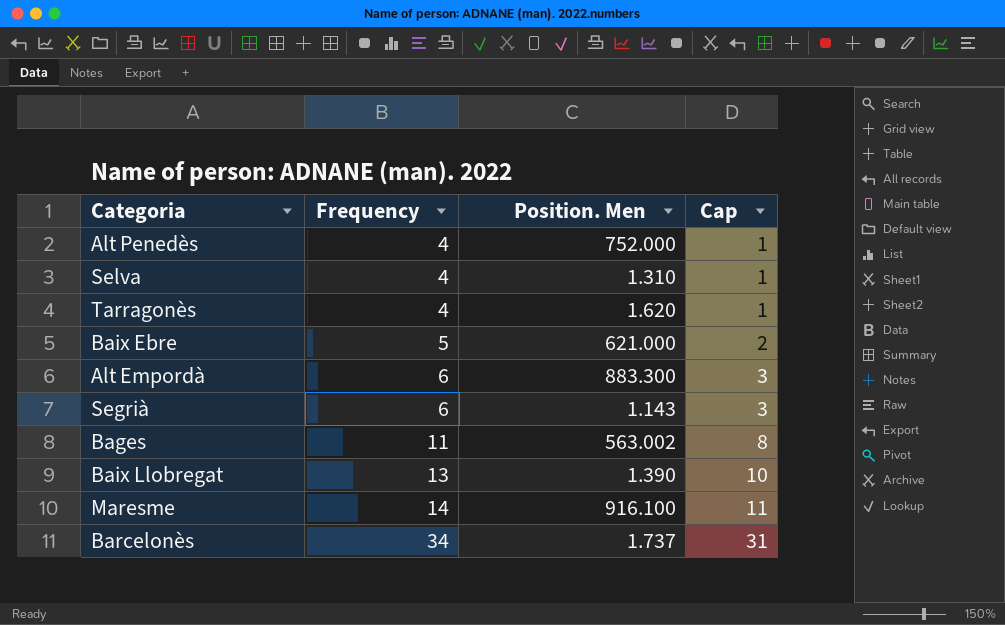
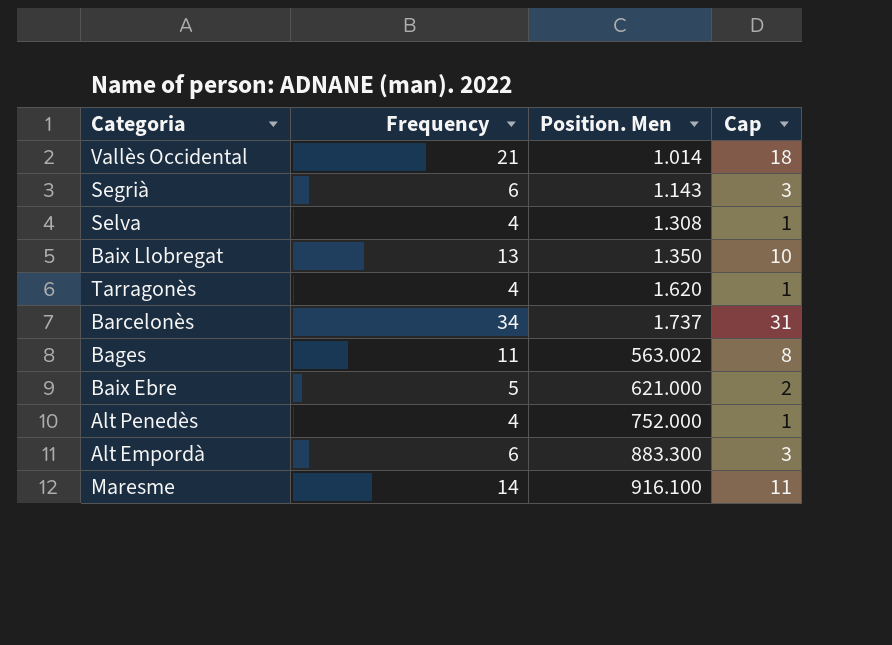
row order: Frequency ascending -> Position. Men ascending
row Vallès Occidental: none -> 21 | 1.014 | 18
Selva | Position. Men: 1.310 -> 1.308
Baix Llobregat | Position. Men: 1.390 -> 1.350

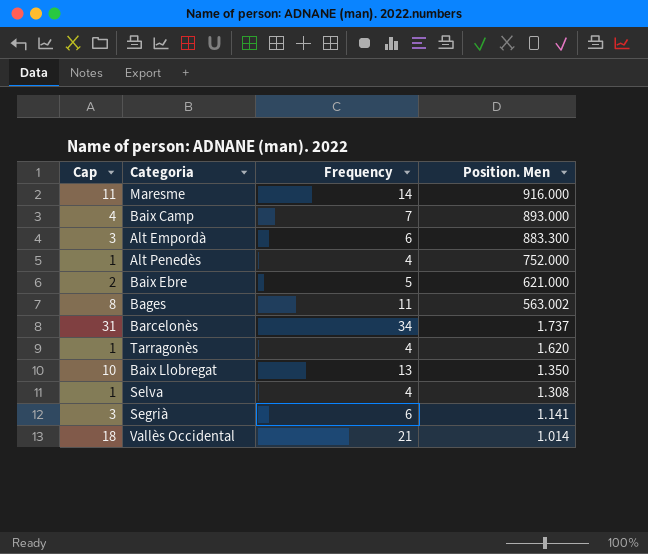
row order: Position. Men ascending -> Position. Men descending
column Cap | position: 4 -> 1
Maresme | Position. Men: 916.100 -> 916.000
row Baix Camp: none -> 4 | 7 | 893.000
Segrià | Position. Men: 1.143 -> 1.141

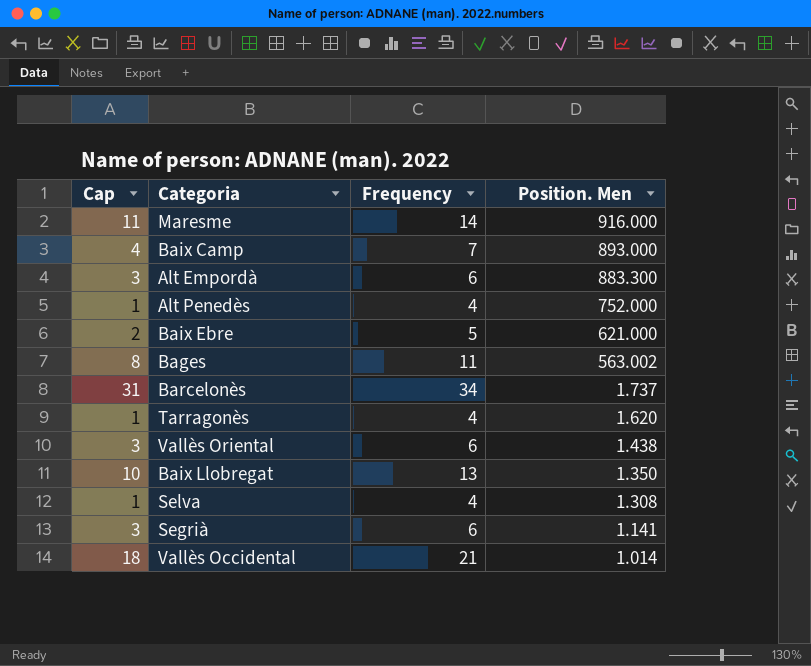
row Vallès Oriental: none -> 3 | 6 | 1.438

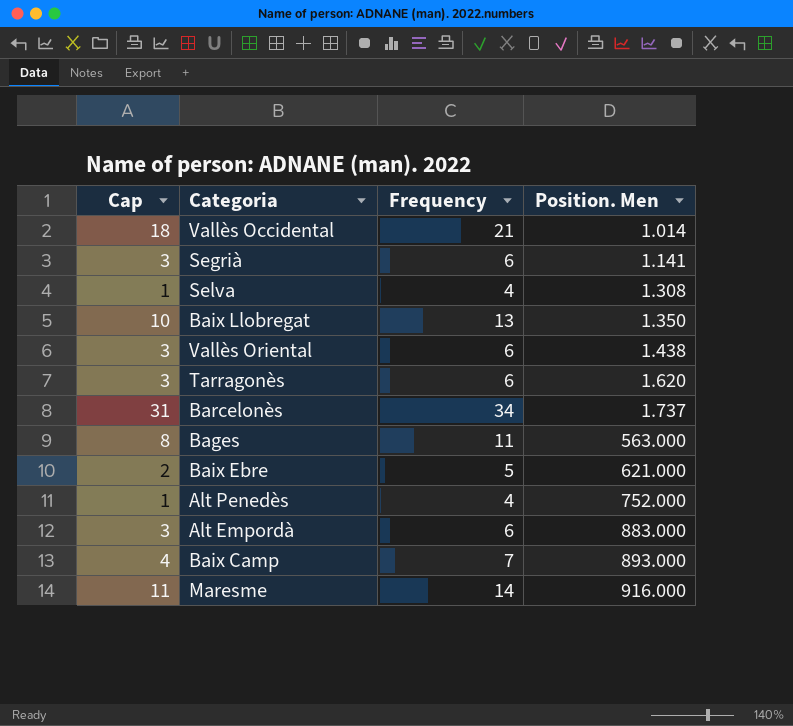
row order: Position. Men descending -> Position. Men ascending
Tarragonès | Cap: 1 -> 3
Tarragonès | Frequency: 4 -> 6
Bages | Position. Men: 563.002 -> 563.000
Alt Empordà | Position. Men: 883.300 -> 883.000

